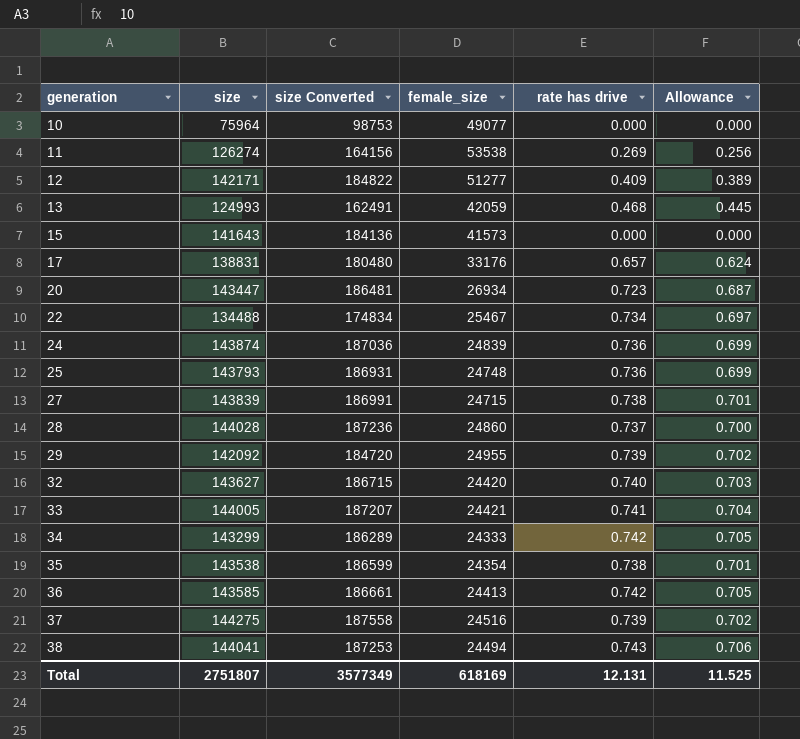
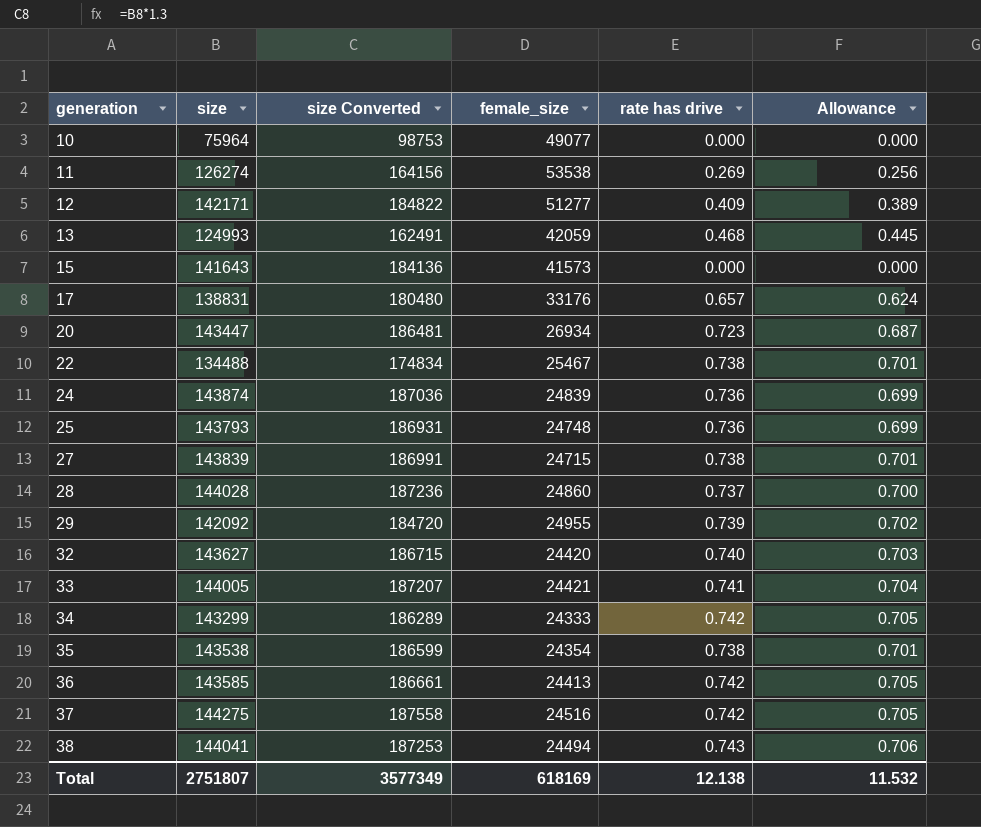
22 | rate has drive: 0.734 -> 0.738
22 | Allowance: 0.697 -> 0.701
37 | rate has drive: 0.739 -> 0.742
37 | Allowance: 0.702 -> 0.705
Total | rate has drive: 12.131 -> 12.138
Total | Allowance: 11.525 -> 11.532

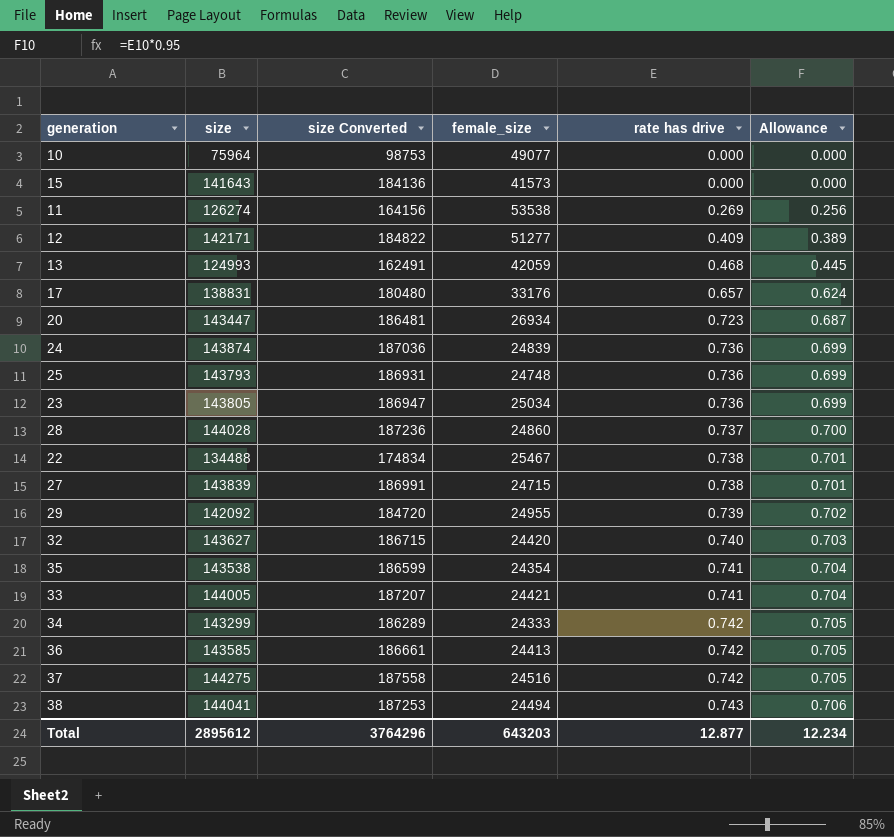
row order: generation ascending -> rate has drive ascending
row 23: none -> 143805 | 186947 | 25034 | 0.736 | 0.699
35 | rate has drive: 0.738 -> 0.741
35 | Allowance: 0.701 -> 0.704
Total | size: 2751807 -> 2895612
Total | size Converted: 3577349 -> 3764296
Total | female_size: 618169 -> 643203
Total | rate has drive: 12.138 -> 12.877
Total | Allowance: 11.532 -> 12.234

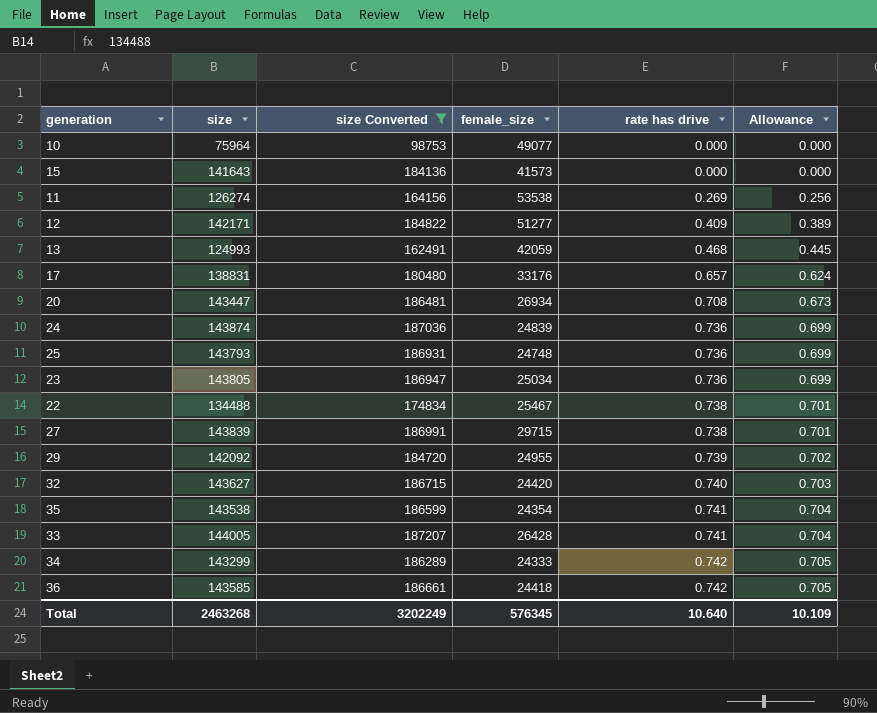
filter: none -> size Converted <= 187207
20 | rate has drive: 0.723 -> 0.708
20 | Allowance: 0.687 -> 0.673
27 | female_size: 24715 -> 29715
33 | female_size: 24421 -> 26428
36 | female_size: 24413 -> 24418
Total | size: 2895612 -> 2463268
Total | size Converted: 3764296 -> 3202249
Total | female_size: 643203 -> 576345
Total | rate has drive: 12.877 -> 10.640
Total | Allowance: 12.234 -> 10.109

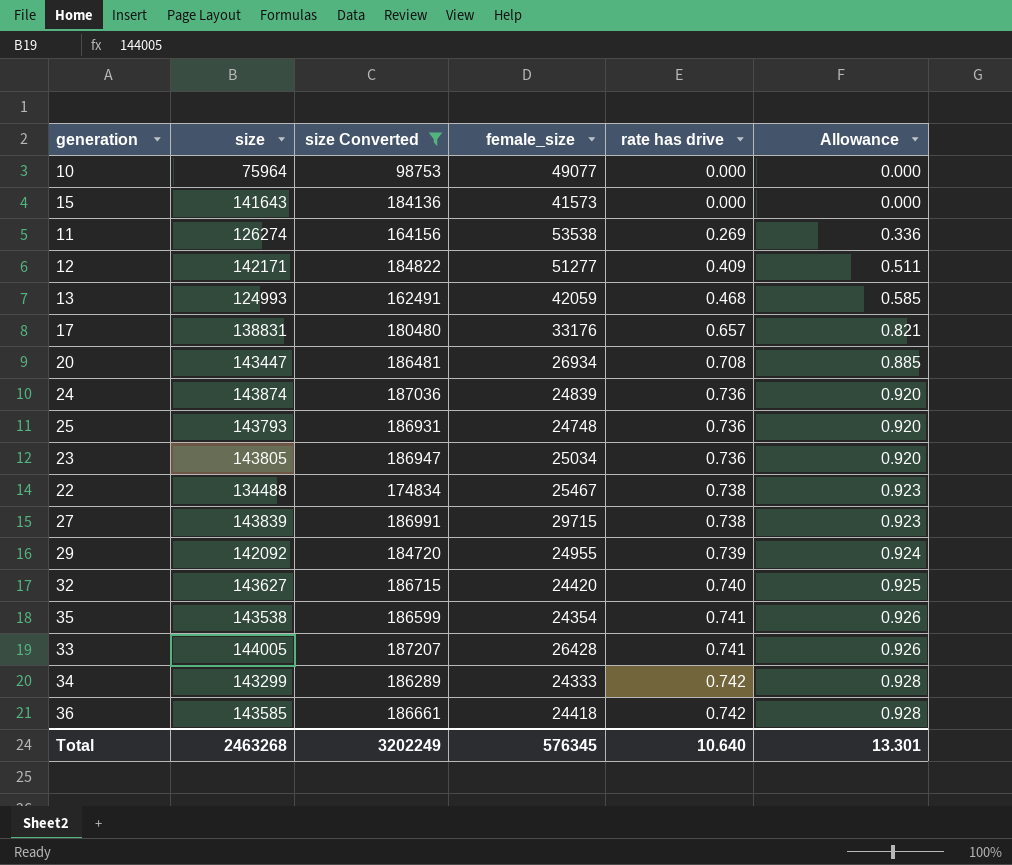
column Allowance | formula: [rate has drive] * 0.95 -> [rate has drive] * 1.25
Total | Allowance: 10.109 -> 13.301

